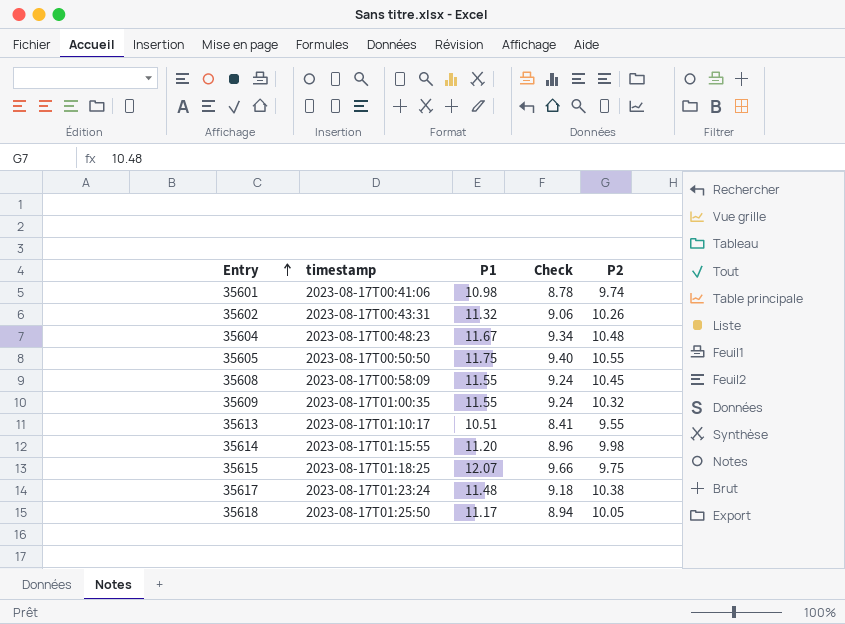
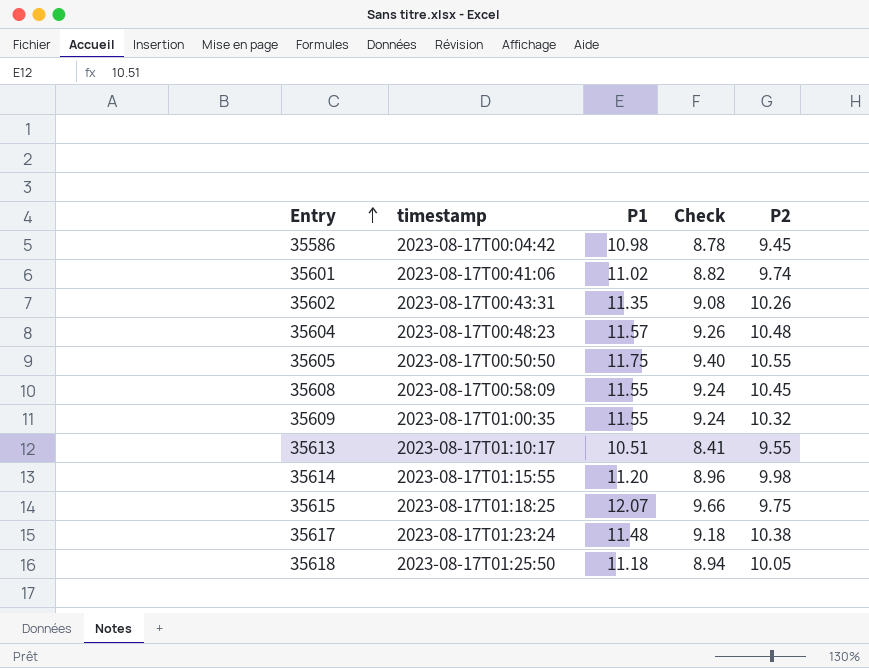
row 35586: none -> 2023-08-17T00:04:42 | 10.98 | 8.78 | 9.45
35601 | P1: 10.98 -> 11.02
35601 | Check: 8.78 -> 8.82
35602 | P1: 11.32 -> 11.35
35602 | Check: 9.06 -> 9.08
35604 | P1: 11.67 -> 11.57
35604 | Check: 9.34 -> 9.26
35618 | P1: 11.17 -> 11.18

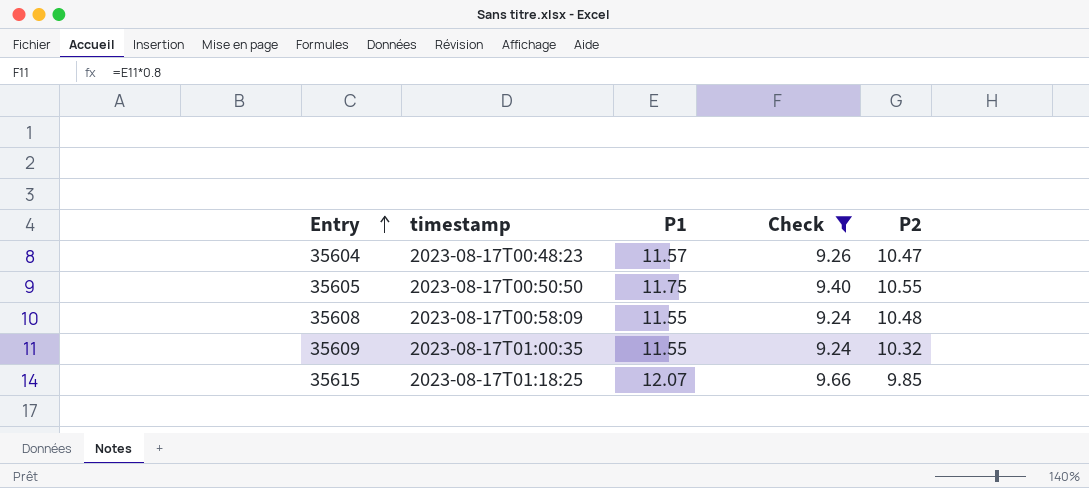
filter: none -> Check >= 9.24
35604 | P2: 10.48 -> 10.47
35608 | P2: 10.45 -> 10.48
35615 | P2: 9.75 -> 9.85

